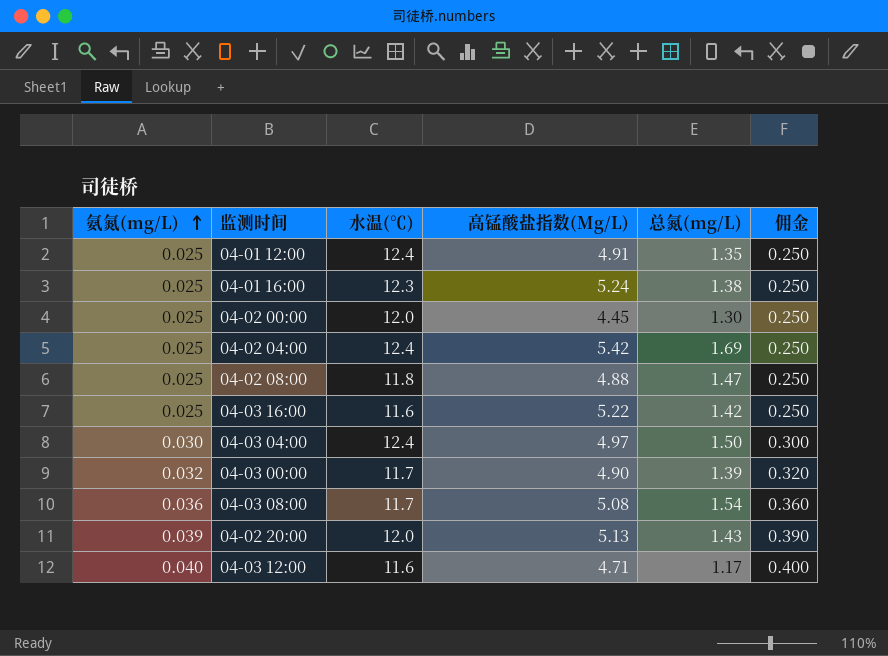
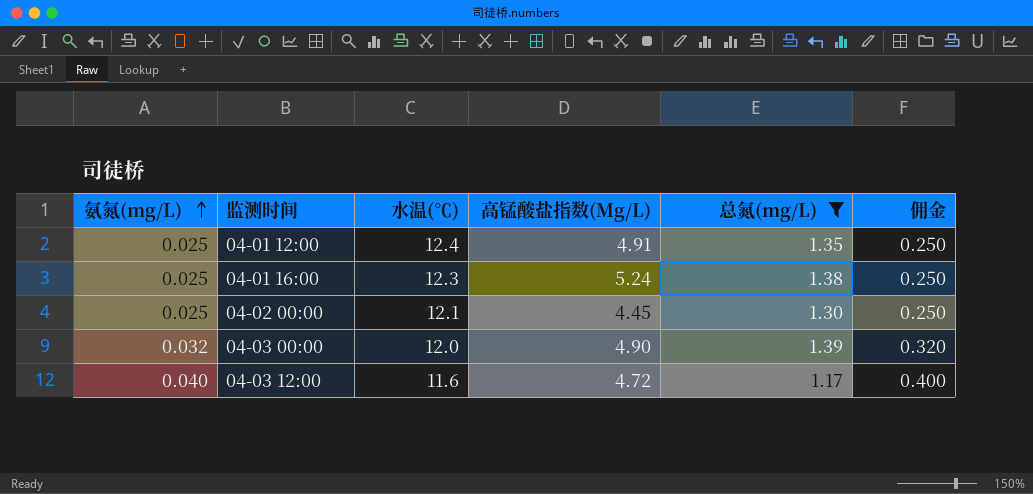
filter: none -> 总氮(mg/L) <= 1.39
04-02 00:00 | 水温(℃): 12.0 -> 12.1
04-03 00:00 | 水温(℃): 11.7 -> 12.0
04-03 12:00 | 高锰酸盐指数(Mg/L): 4.71 -> 4.72

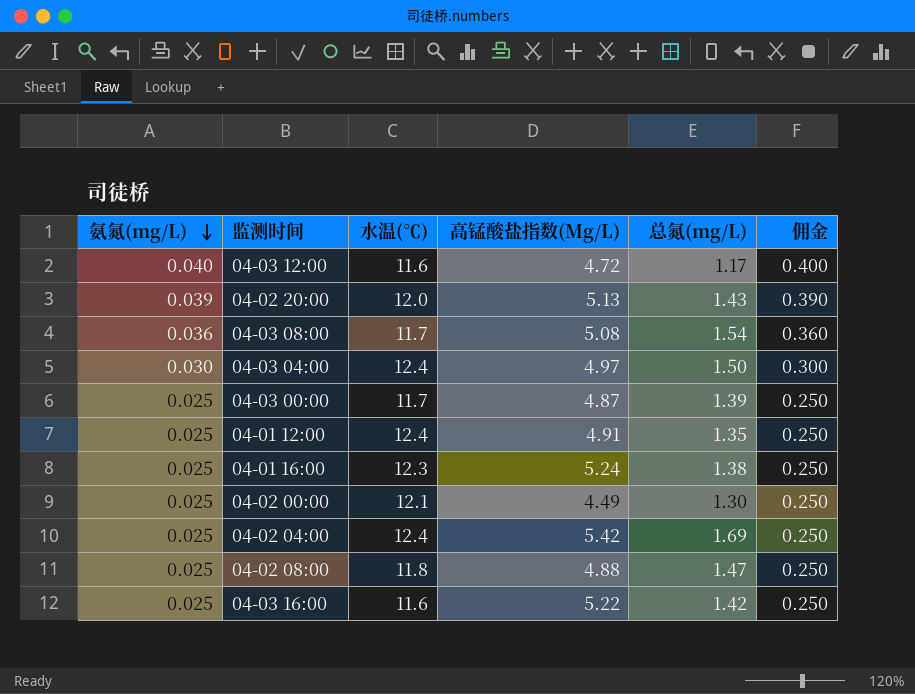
filter: 总氮(mg/L) <= 1.39 -> none
row order: 氨氮(mg/L) ascending -> 氨氮(mg/L) descending
04-03 00:00 | 氨氮(mg/L): 0.032 -> 0.025
04-03 00:00 | 水温(℃): 12.0 -> 11.7
04-03 00:00 | 高锰酸盐指数(Mg/L): 4.90 -> 4.87
04-03 00:00 | 佣金: 0.320 -> 0.250
04-02 00:00 | 高锰酸盐指数(Mg/L): 4.45 -> 4.49

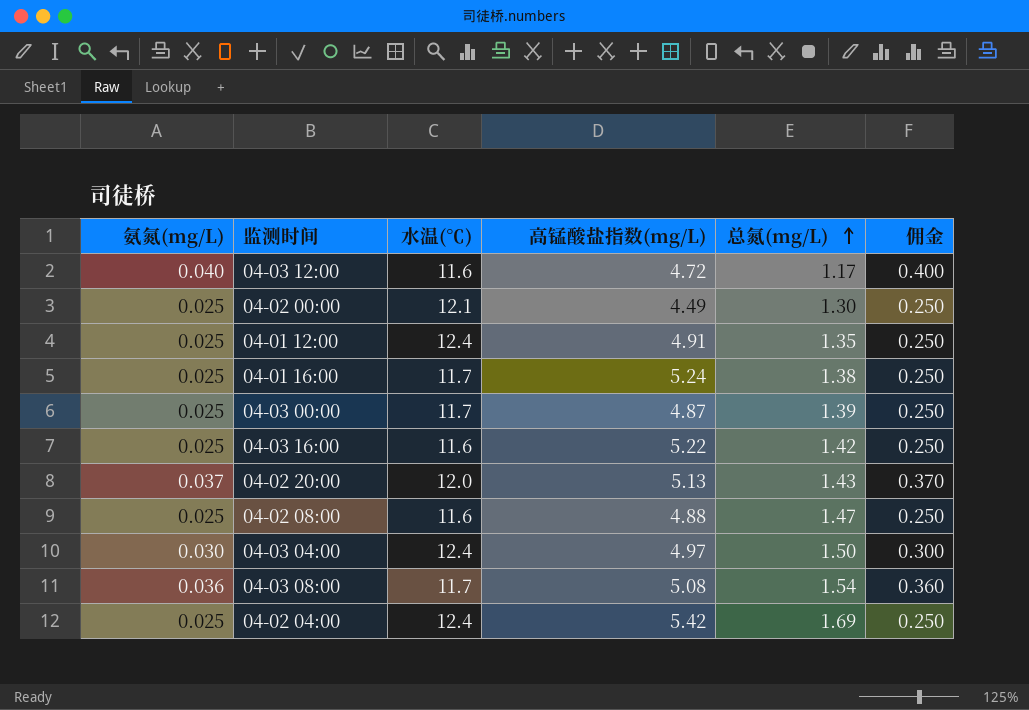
row order: 氨氮(mg/L) descending -> 总氮(mg/L) ascending
column name: 高锰酸盐指数(Mg/L) -> 高锰酸盐指数(mg/L)
04-01 16:00 | 水温(℃): 12.3 -> 11.7
04-02 20:00 | 氨氮(mg/L): 0.039 -> 0.037
04-02 20:00 | 佣金: 0.390 -> 0.370
04-02 08:00 | 水温(℃): 11.8 -> 11.6

